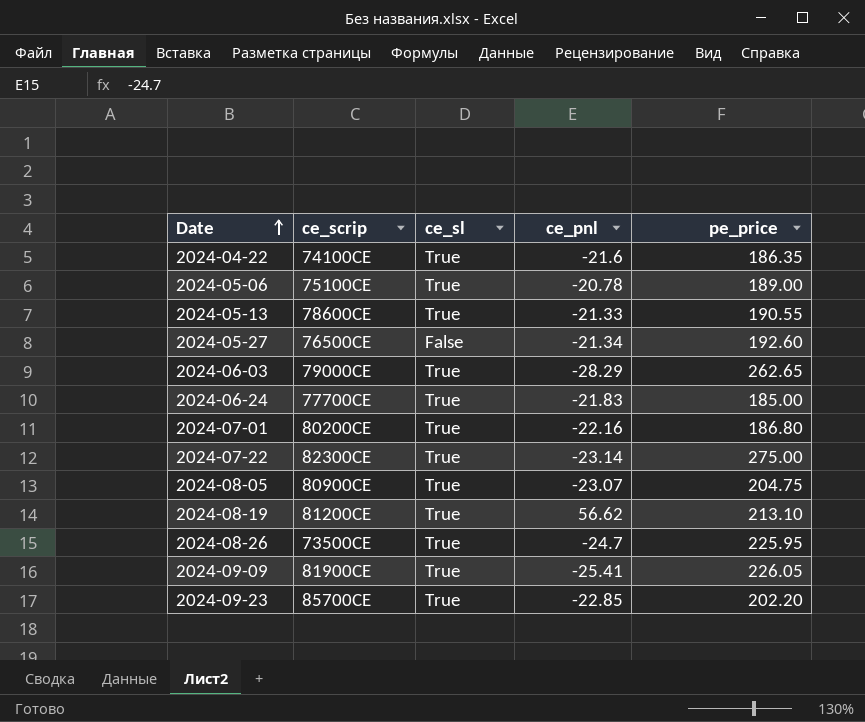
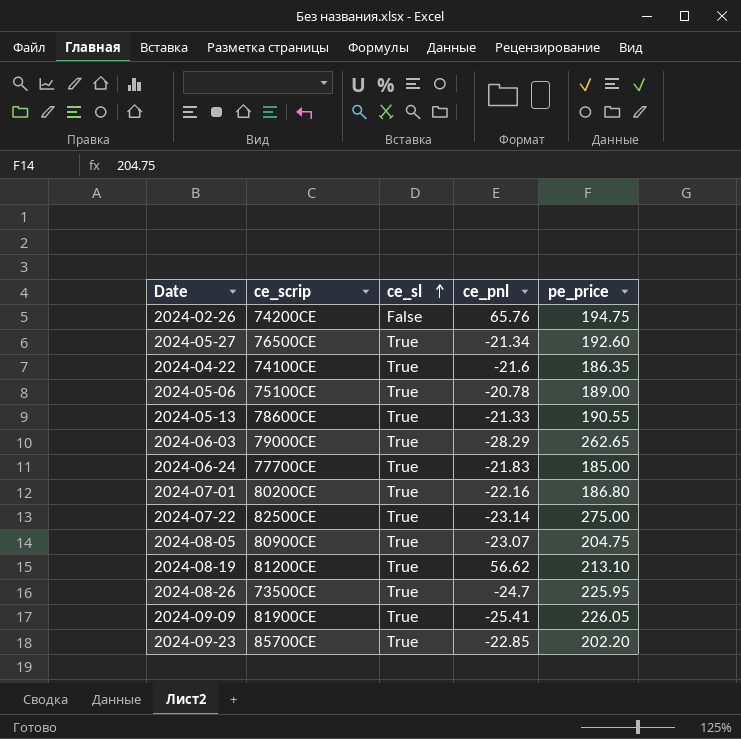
row order: Date ascending -> ce_sl ascending
row 2024-02-26: none -> 74200CE | False | 65.76 | 194.75
2024-05-27 | ce_sl: False -> True
2024-07-22 | ce_scrip: 82300CE -> 82500CE

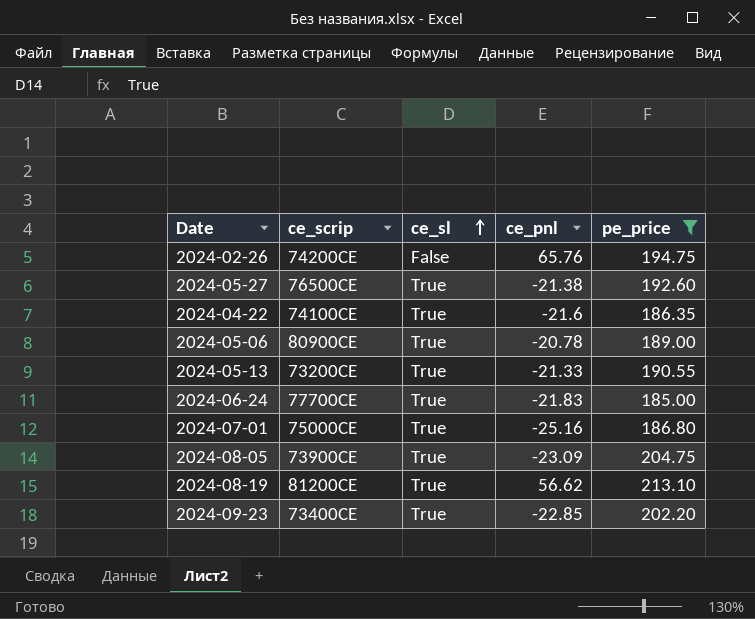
filter: none -> pe_price <= 213.10
2024-05-27 | ce_pnl: -21.34 -> -21.38
2024-05-06 | ce_scrip: 75100CE -> 80900CE
2024-05-13 | ce_scrip: 78600CE -> 73200CE
2024-07-01 | ce_scrip: 80200CE -> 75000CE
2024-07-01 | ce_pnl: -22.16 -> -25.16
2024-08-05 | ce_scrip: 80900CE -> 73900CE
2024-08-05 | ce_pnl: -23.07 -> -23.09
2024-09-23 | ce_scrip: 85700CE -> 73400CE

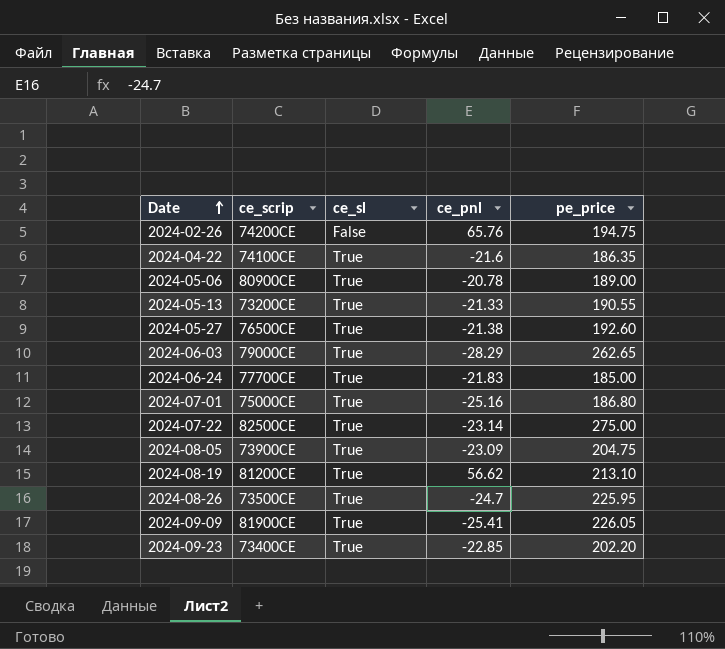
filter: pe_price <= 213.10 -> none
row order: ce_sl ascending -> Date ascending

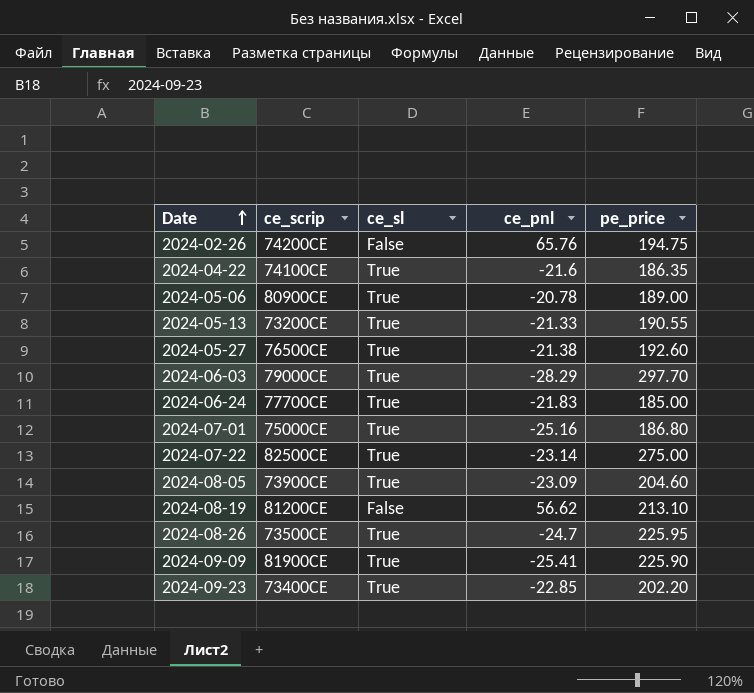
2024-06-03 | pe_price: 262.65 -> 297.70
2024-08-05 | pe_price: 204.75 -> 204.60
2024-08-19 | ce_sl: True -> False
2024-09-09 | pe_price: 226.05 -> 225.90

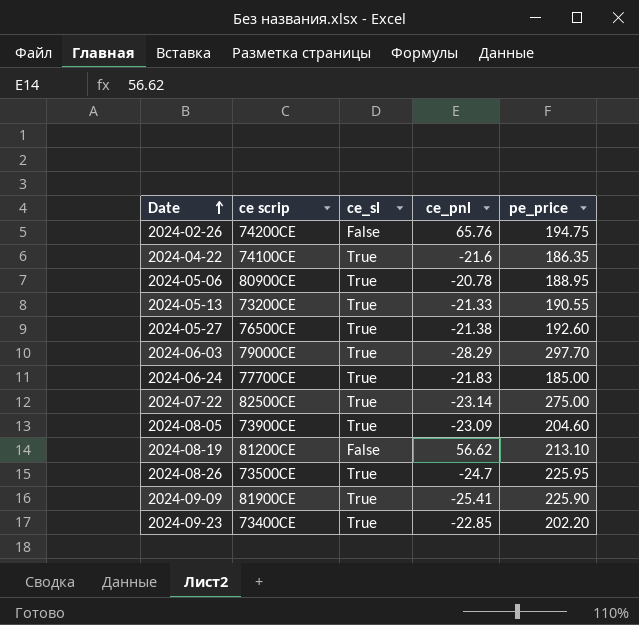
column name: ce_scrip -> ce scrip
row 2024-07-01: 75000CE | True | -25.16 | 186.80 -> none
2024-05-06 | pe_price: 189.00 -> 188.95

